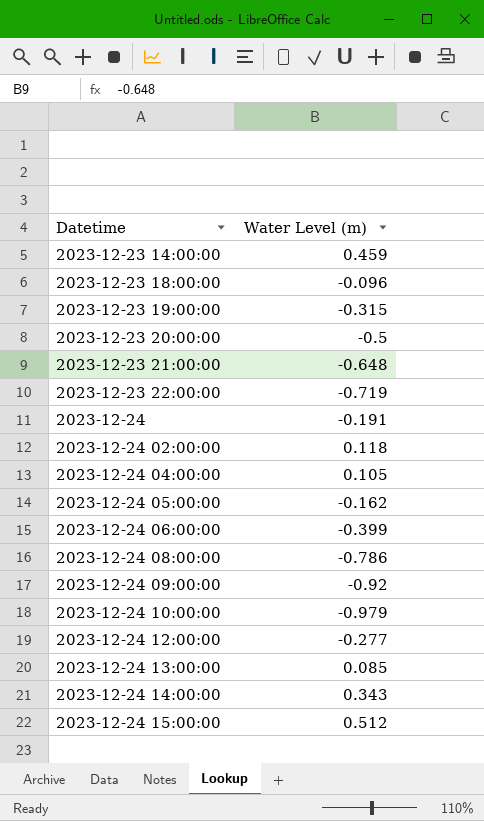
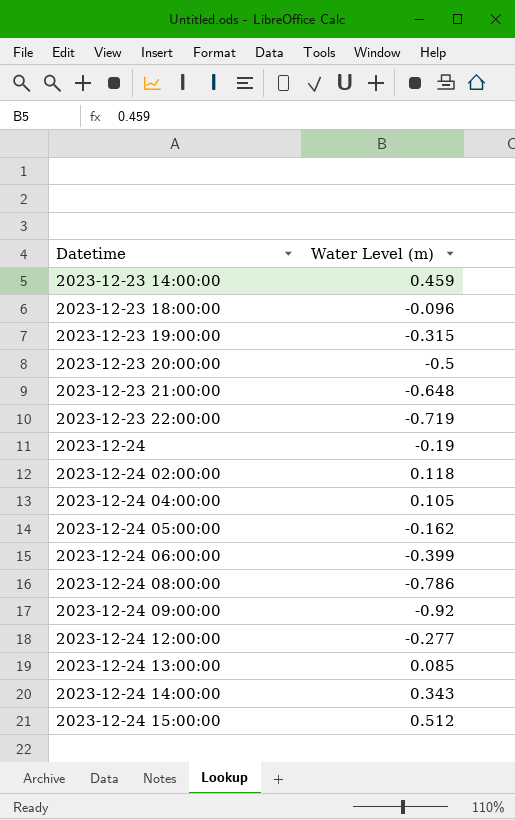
row 2023-12-24 10:00:00: -0.979 -> none
2023-12-24 | Water Level (m): -0.191 -> -0.19

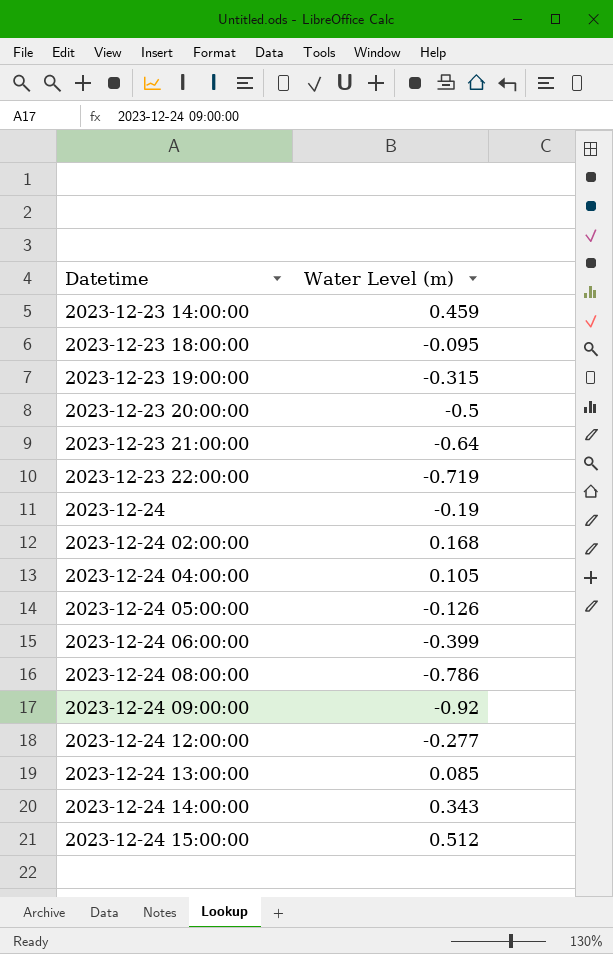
2023-12-23 18:00:00 | Water Level (m): -0.096 -> -0.095
2023-12-23 21:00:00 | Water Level (m): -0.648 -> -0.64
2023-12-24 02:00:00 | Water Level (m): 0.118 -> 0.168
2023-12-24 05:00:00 | Water Level (m): -0.162 -> -0.126

